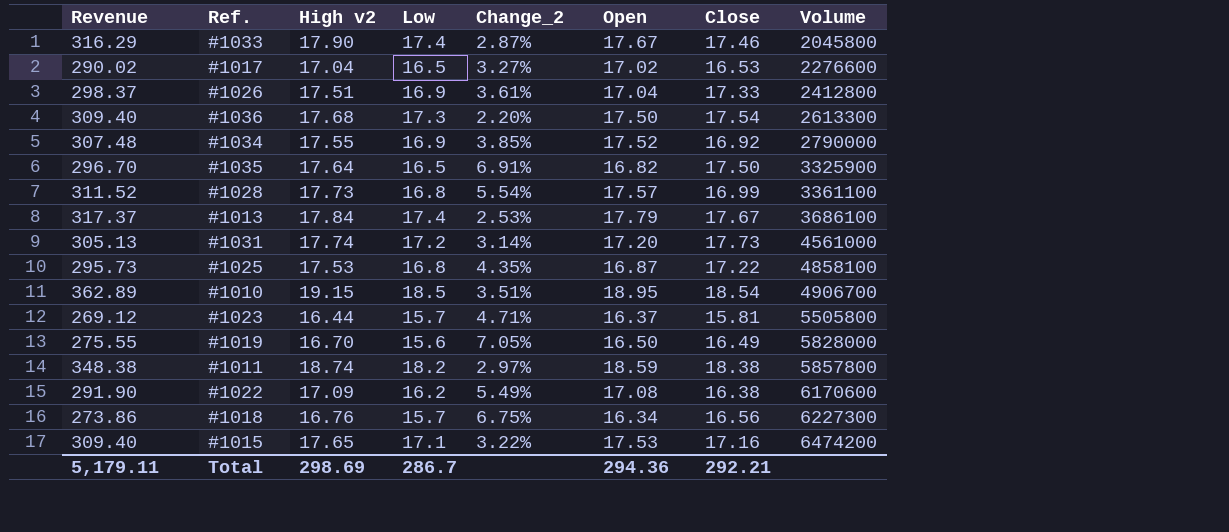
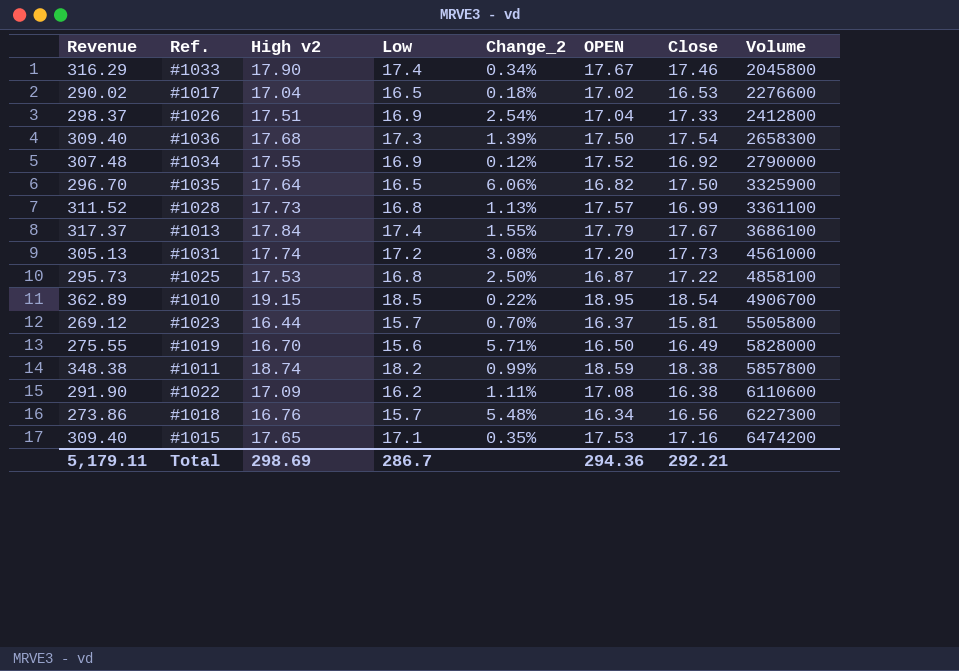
column Change_2 | formula: ([High v2] - [Low]) / [Low] -> ([Close] - [Low]) / [Low]
column name: Open -> OPEN
#1036 | Volume: 2613300 -> 2658300
#1022 | Volume: 6170600 -> 6110600

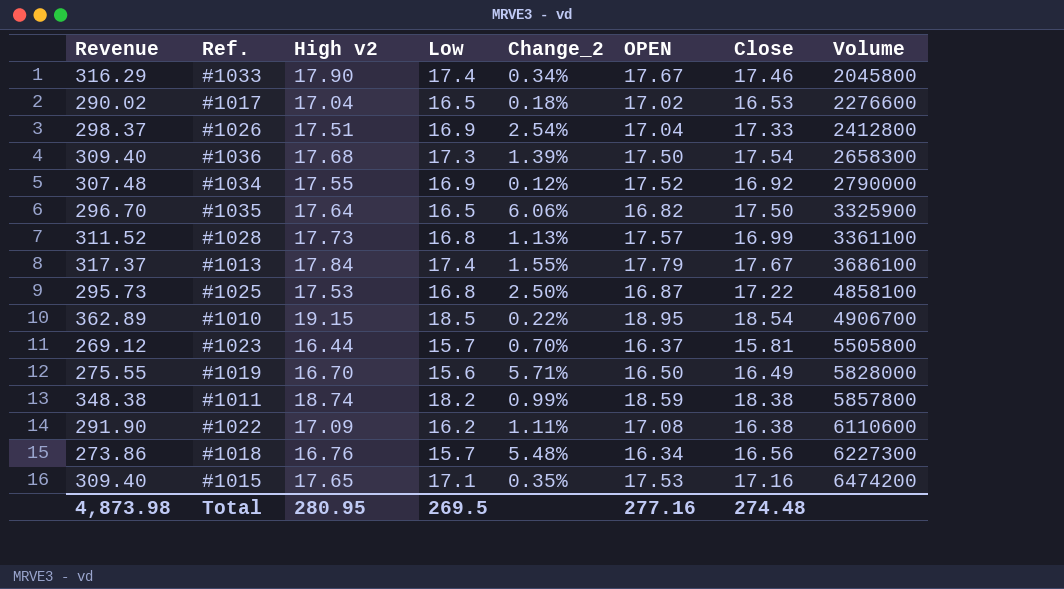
row #1031: 305.13 | 17.74 | 17.2 | 3.08% | 17.20 | 17.73 | 4561000 -> none
Total | Revenue: 5,179.11 -> 4,873.98
Total | High v2: 298.69 -> 280.95
Total | Low: 286.7 -> 269.5
Total | OPEN: 294.36 -> 277.16
Total | Close: 292.21 -> 274.48

